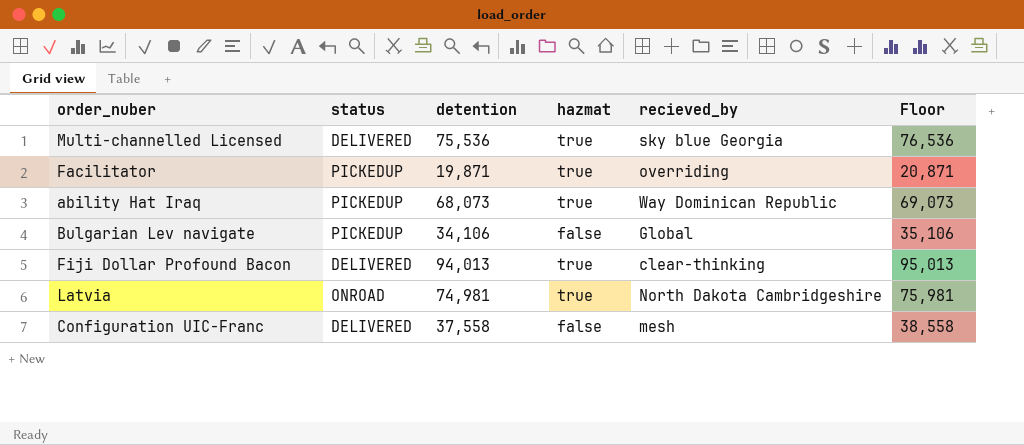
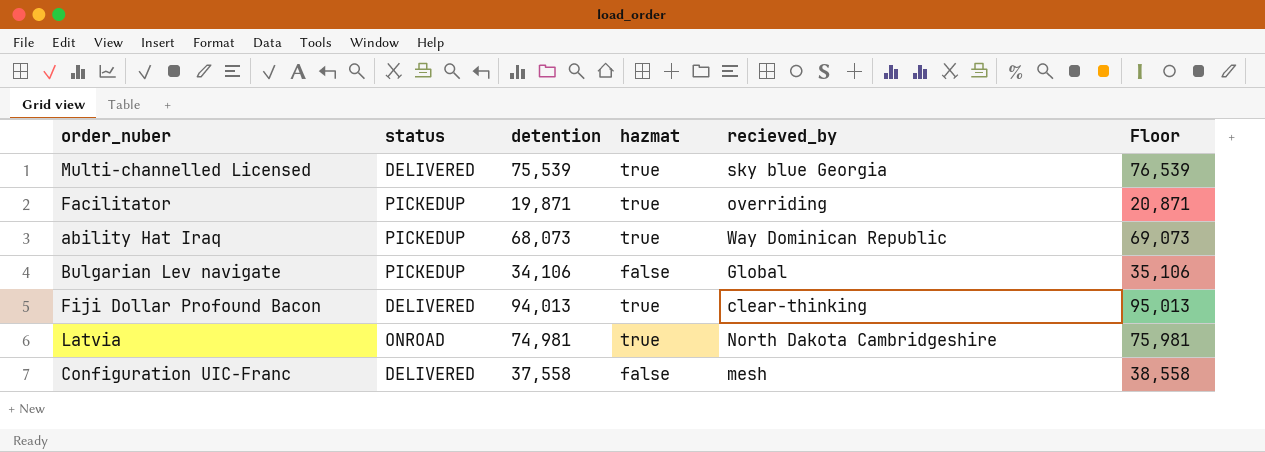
Multi-channelled Licensed | detention: 75,536 -> 75,539
Multi-channelled Licensed | Floor: 76,536 -> 76,539

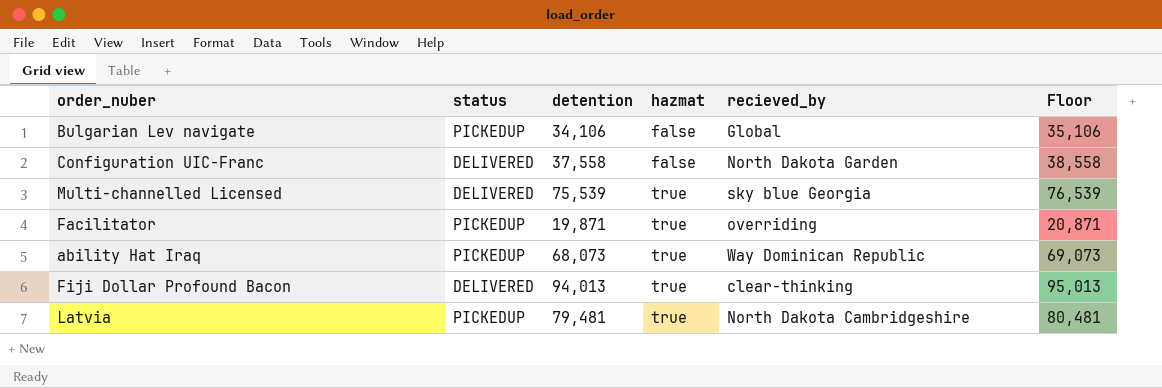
row order: none -> hazmat ascending
Configuration UIC-Franc | recieved_by: mesh -> North Dakota Garden
Latvia | status: ONROAD -> PICKEDUP
Latvia | detention: 74,981 -> 79,481
Latvia | Floor: 75,981 -> 80,481

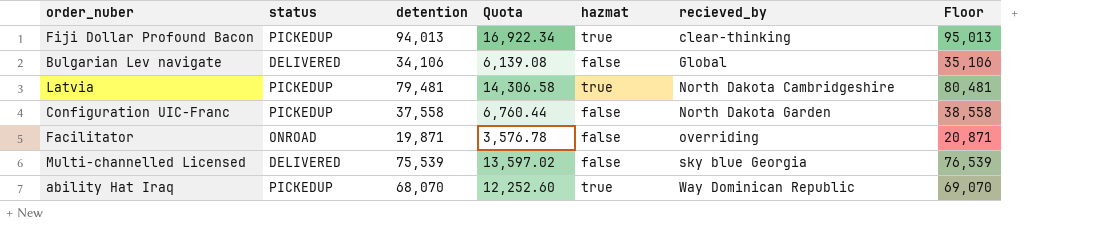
row order: hazmat ascending -> recieved_by ascending
column Quota | formula: none -> [detention] * 0.18
Fiji Dollar Profound Bacon | status: DELIVERED -> PICKEDUP
Bulgarian Lev navigate | status: PICKEDUP -> DELIVERED
Configuration UIC-Franc | status: DELIVERED -> PICKEDUP
Facilitator | status: PICKEDUP -> ONROAD
Facilitator | hazmat: true -> false
Multi-channelled Licensed | hazmat: true -> false
ability Hat Iraq | detention: 68,073 -> 68,070
ability Hat Iraq | Floor: 69,073 -> 69,070

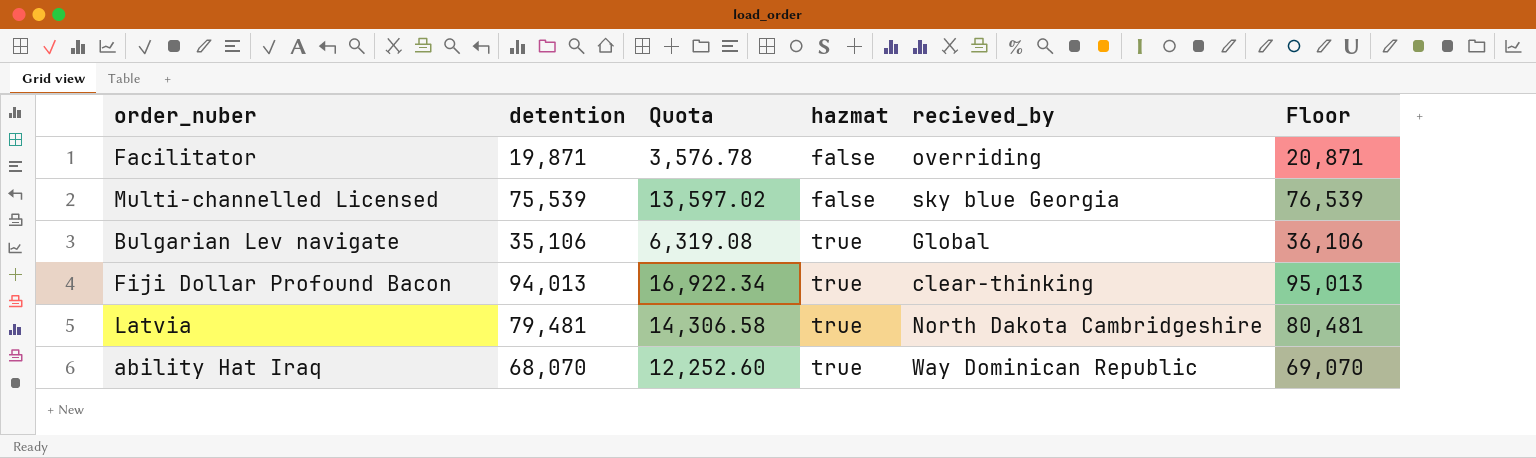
row order: recieved_by ascending -> hazmat ascending
column status | position: 2 -> none
row Configuration UIC-Franc: PICKEDUP | 37,558 | 6,760.44 | false | North Dakota Garden | 38,558 -> none
Bulgarian Lev navigate | detention: 34,106 -> 35,106
Bulgarian Lev navigate | Quota: 6,139.08 -> 6,319.08
Bulgarian Lev navigate | hazmat: false -> true
Bulgarian Lev navigate | Floor: 35,106 -> 36,106

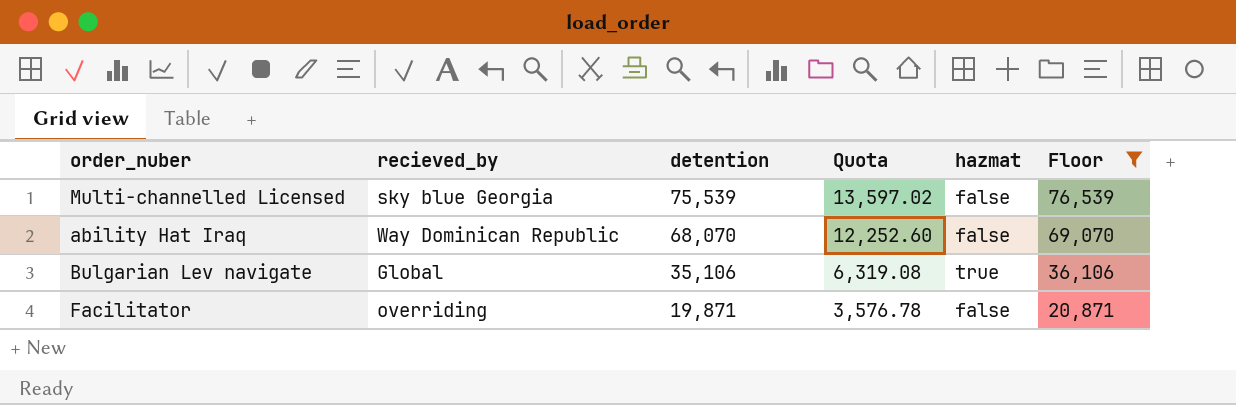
filter: none -> Floor <= 76,539
row order: hazmat ascending -> detention descending
column recieved_by | position: 5 -> 2
ability Hat Iraq | hazmat: true -> false

